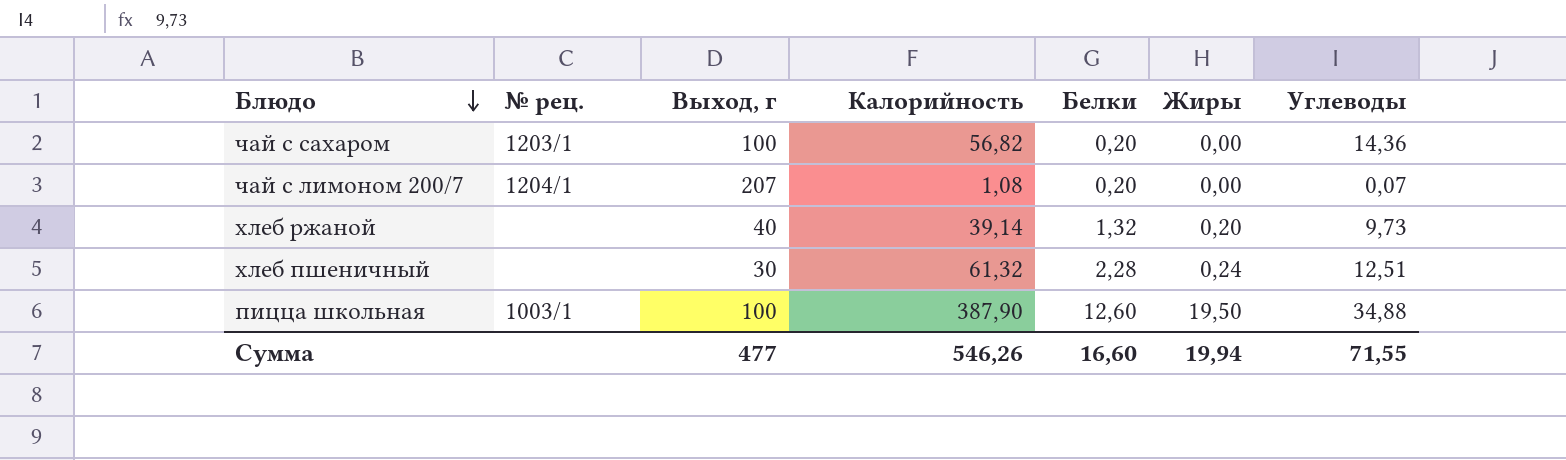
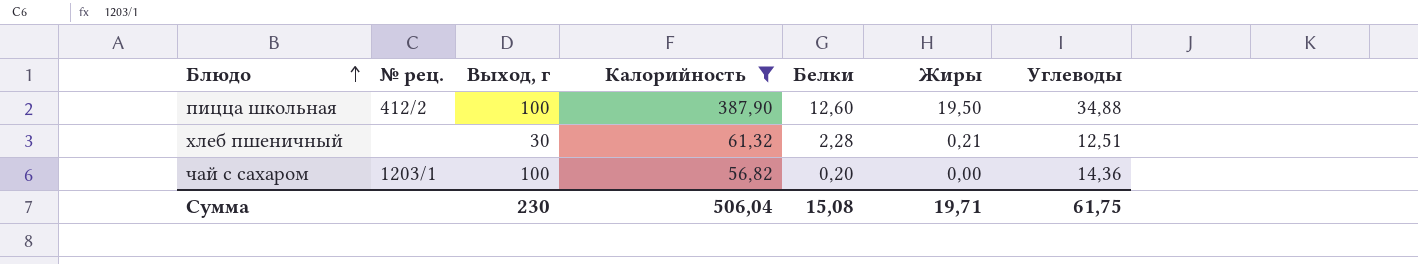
filter: none -> Калорийность >= 56,82
row order: Блюдо descending -> Блюдо ascending
пицца школьная | № рец.: 1003/1 -> 412/2
хлеб пшеничный | Жиры: 0,24 -> 0,21
Сумма | Выход, г: 477 -> 230
Сумма | Калорийность: 546,26 -> 506,04
Сумма | Белки: 16,60 -> 15,08
Сумма | Жиры: 19,94 -> 19,71
Сумма | Углеводы: 71,55 -> 61,75

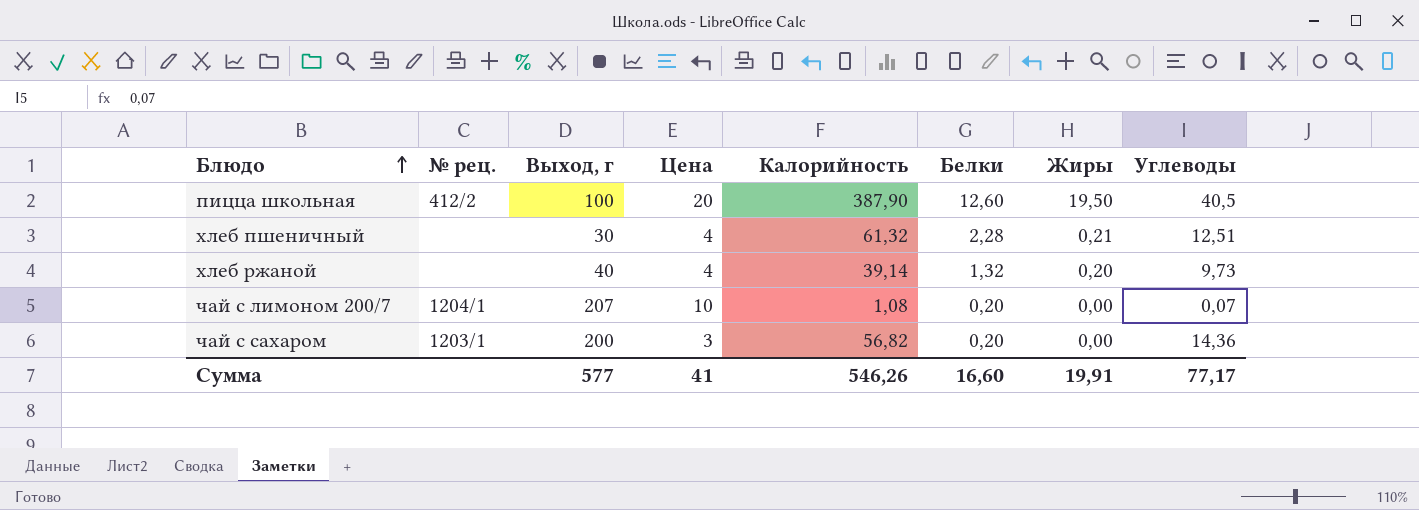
filter: Калорийность >= 56,82 -> none
column Цена | position: none -> 4
пицца школьная | Углеводы: 34,88 -> 40,5
чай с сахаром | Выход, г: 100 -> 200
Сумма | Выход, г: 230 -> 577
Сумма | Калорийность: 506,04 -> 546,26
Сумма | Белки: 15,08 -> 16,60
Сумма | Жиры: 19,71 -> 19,91
Сумма | Углеводы: 61,75 -> 77,17

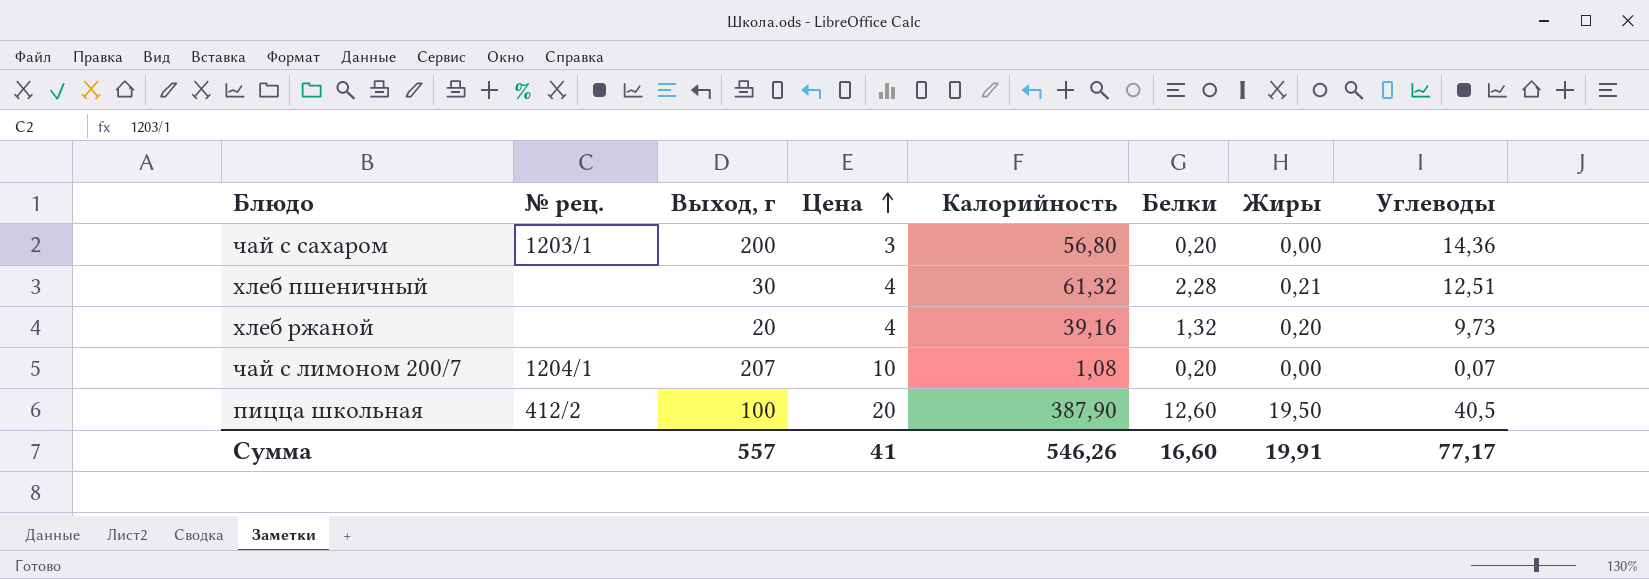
row order: Блюдо ascending -> Цена ascending
чай с сахаром | Калорийность: 56,82 -> 56,80
хлеб ржаной | Выход, г: 40 -> 20
хлеб ржаной | Калорийность: 39,14 -> 39,16
Сумма | Выход, г: 577 -> 557

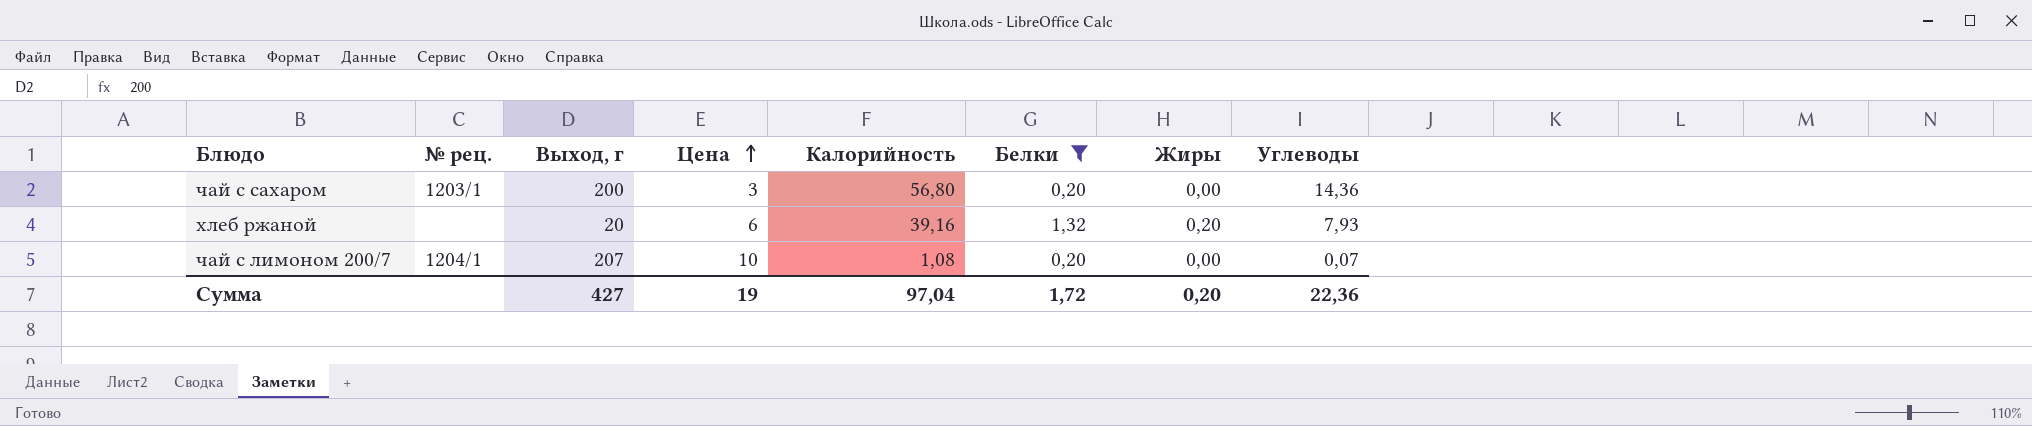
filter: none -> Белки <= 1,32
хлеб ржаной | Цена: 4 -> 6
хлеб ржаной | Углеводы: 9,73 -> 7,93
Сумма | Выход, г: 557 -> 427
Сумма | Цена: 41 -> 19
Сумма | Калорийность: 546,26 -> 97,04
Сумма | Белки: 16,60 -> 1,72
Сумма | Жиры: 19,91 -> 0,20
Сумма | Углеводы: 77,17 -> 22,36

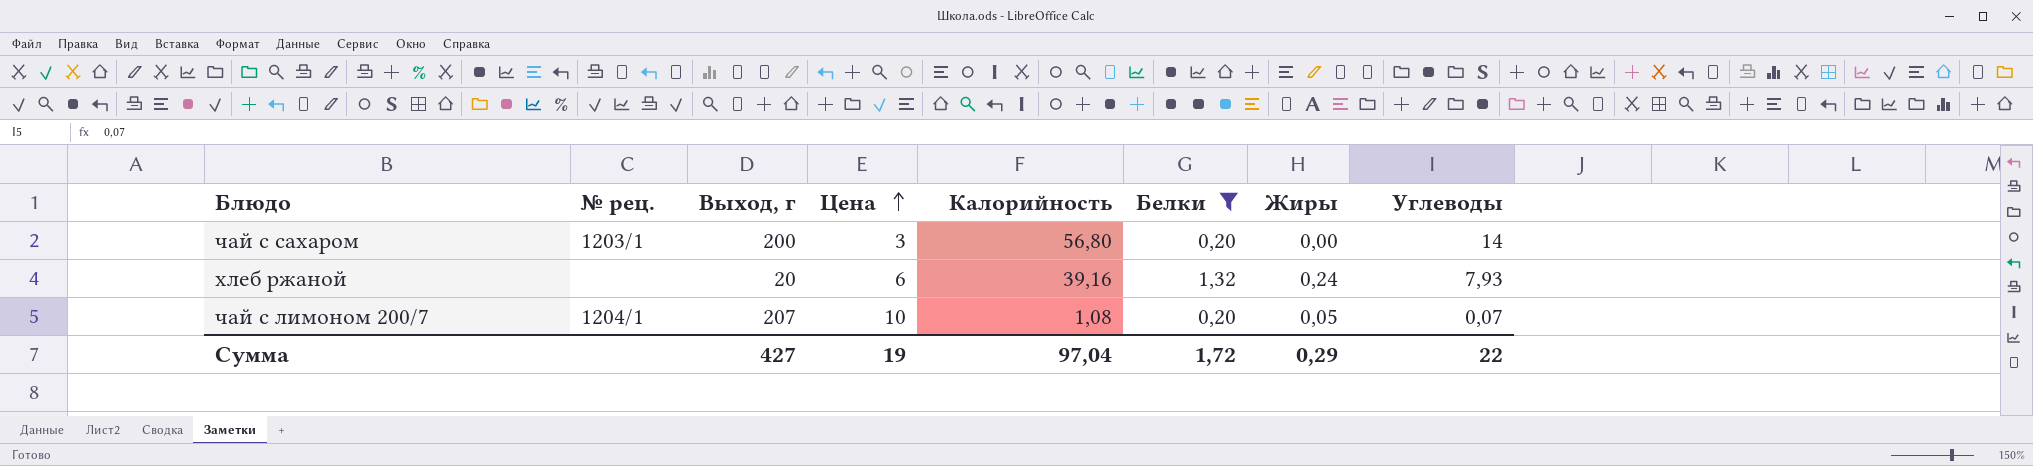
чай с сахаром | Углеводы: 14,36 -> 14
хлеб ржаной | Жиры: 0,20 -> 0,24
чай с лимоном 200/7 | Жиры: 0,00 -> 0,05
Сумма | Жиры: 0,20 -> 0,29
Сумма | Углеводы: 22,36 -> 22

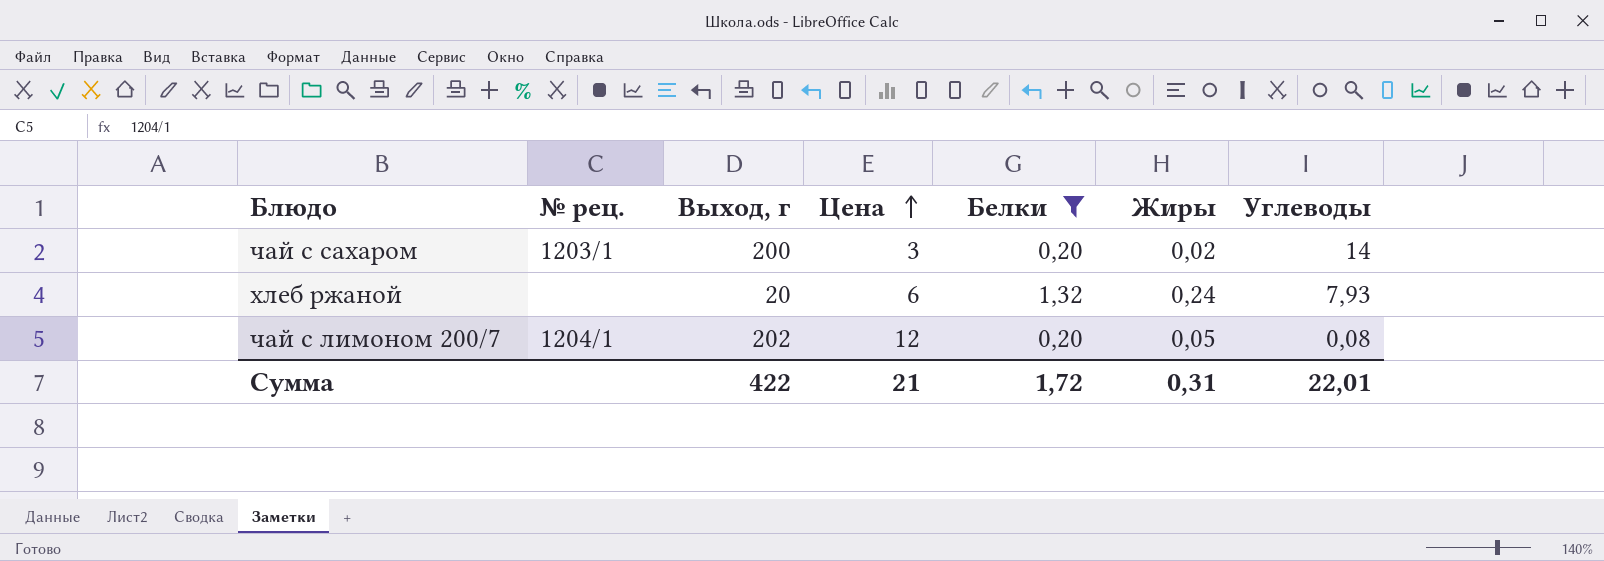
column Калорийность | position: 5 -> none
чай с сахаром | Жиры: 0,00 -> 0,02
чай с лимоном 200/7 | Выход, г: 207 -> 202
чай с лимоном 200/7 | Цена: 10 -> 12
чай с лимоном 200/7 | Углеводы: 0,07 -> 0,08
Сумма | Выход, г: 427 -> 422
Сумма | Цена: 19 -> 21
Сумма | Жиры: 0,29 -> 0,31
Сумма | Углеводы: 22 -> 22,01

